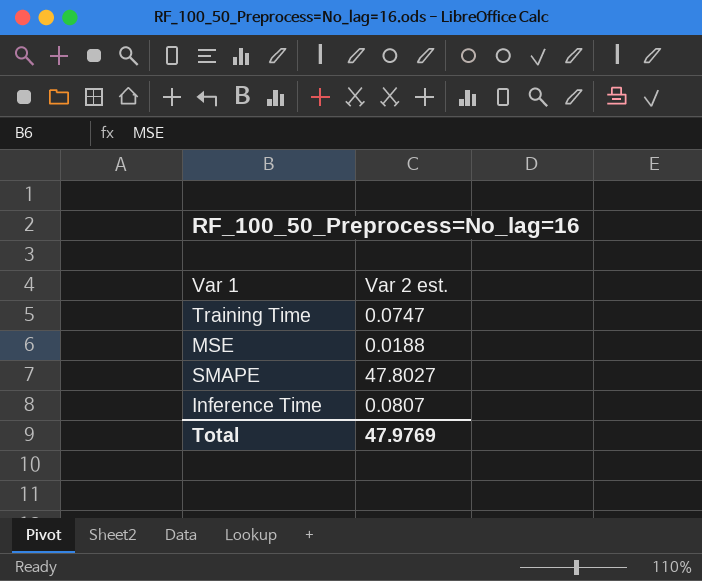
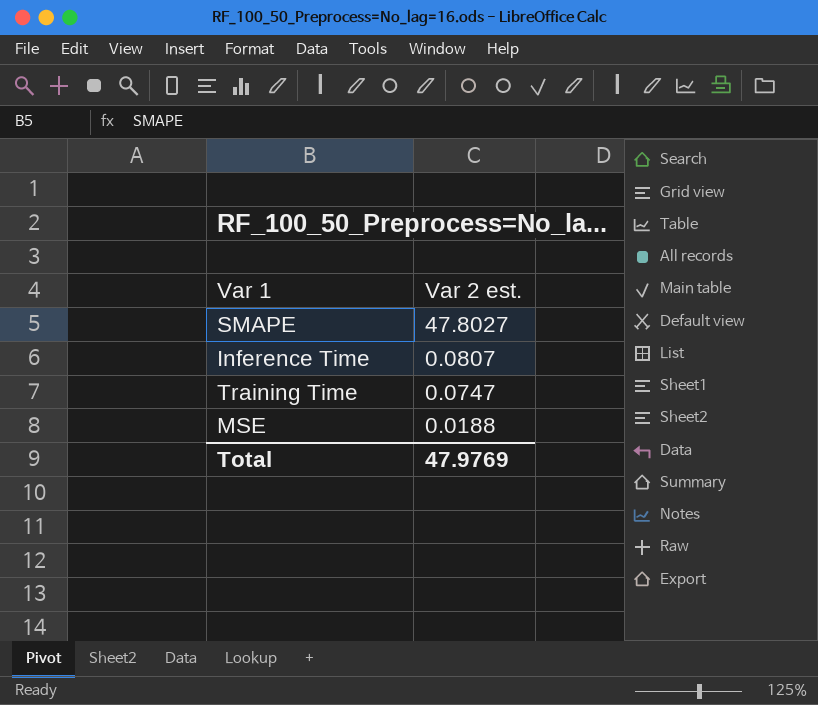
row order: none -> Var 2 est. descending

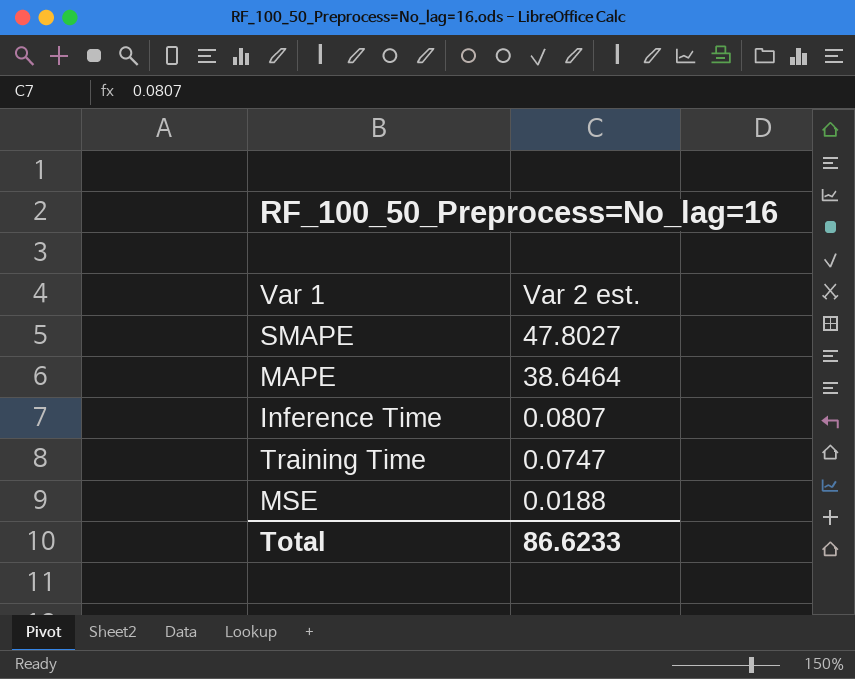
row MAPE: none -> 38.6464
Total | Var 2 est.: 47.9769 -> 86.6233

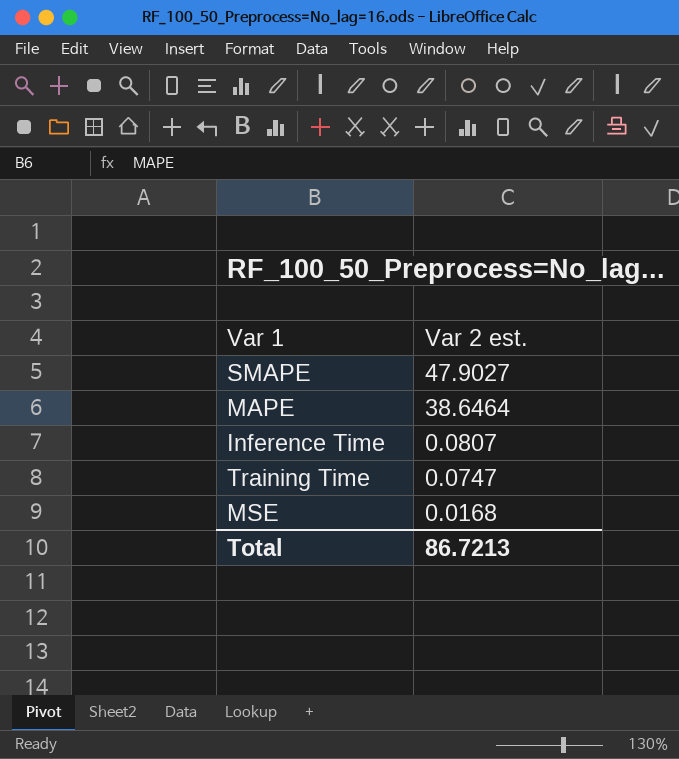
SMAPE | Var 2 est.: 47.8027 -> 47.9027
MSE | Var 2 est.: 0.0188 -> 0.0168
Total | Var 2 est.: 86.6233 -> 86.7213

